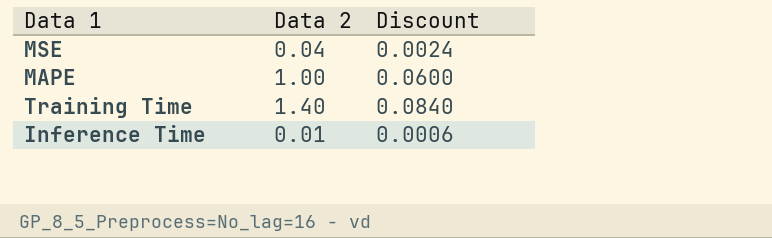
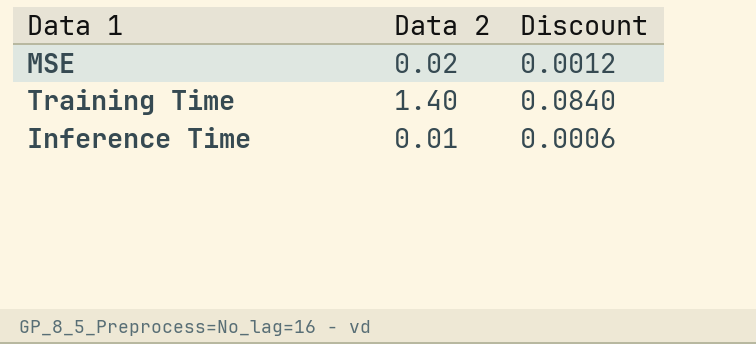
row MAPE: 1.00 | 0.0600 -> none
MSE | Data 2: 0.04 -> 0.02
MSE | Discount: 0.0024 -> 0.0012

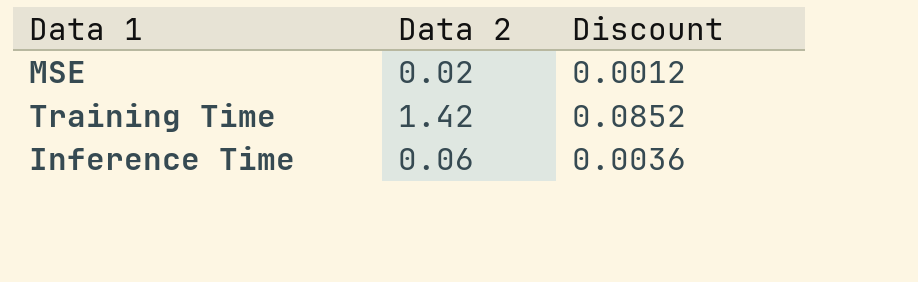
Training Time | Data 2: 1.40 -> 1.42
Training Time | Discount: 0.0840 -> 0.0852
Inference Time | Data 2: 0.01 -> 0.06
Inference Time | Discount: 0.0006 -> 0.0036

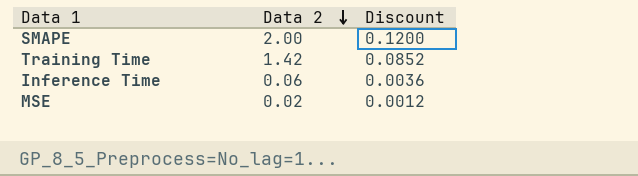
row order: none -> Data 2 descending
row SMAPE: none -> 2.00 | 0.1200

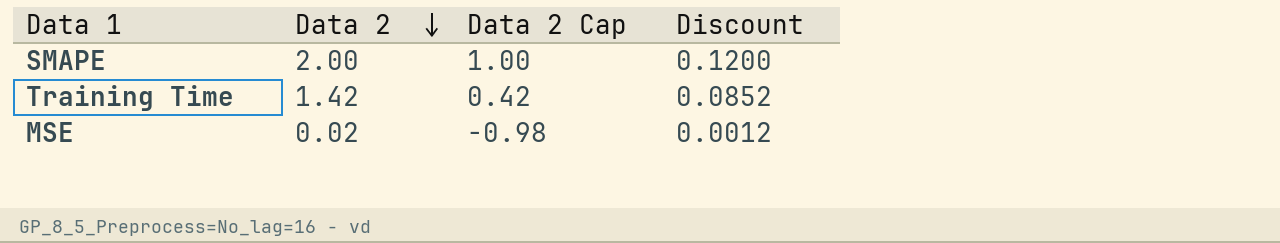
column Data 2 Cap | formula: none -> [Data 2] - 1
row Inference Time: 0.06 | 0.0036 -> none

